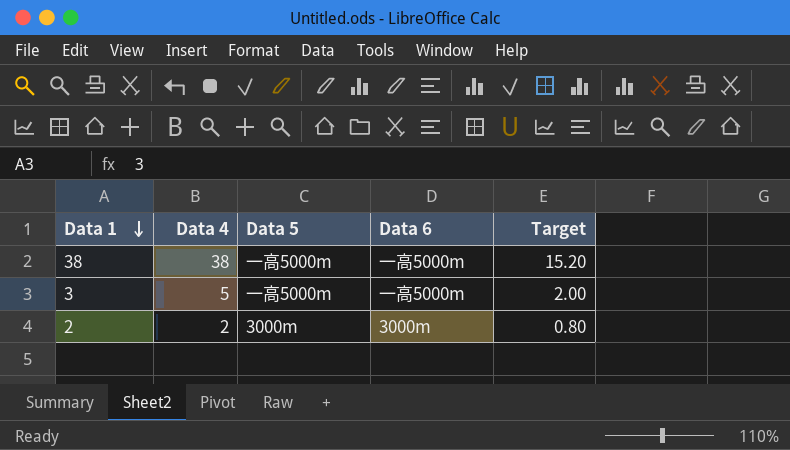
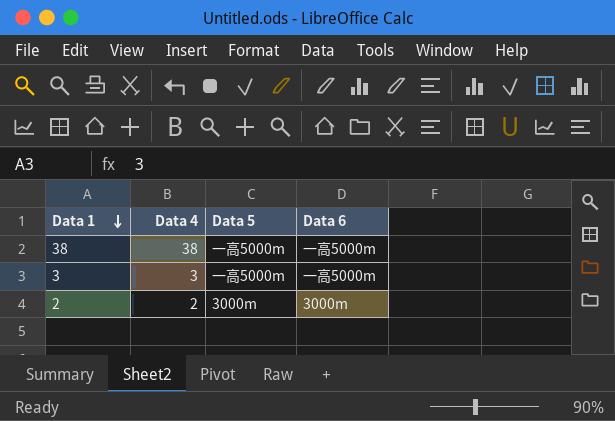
column Target | formula: [Data 4] * 0.4 -> none
3 | Data 4: 5 -> 3

